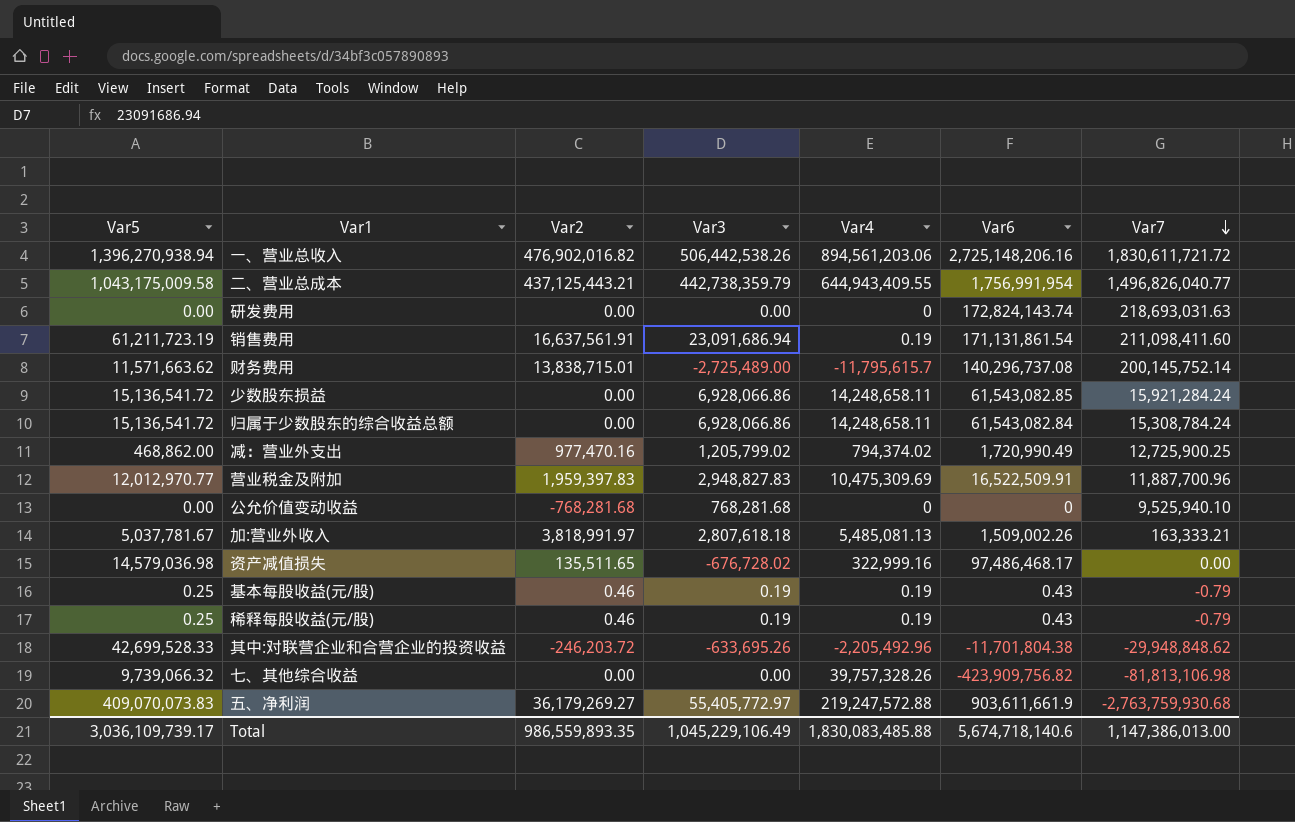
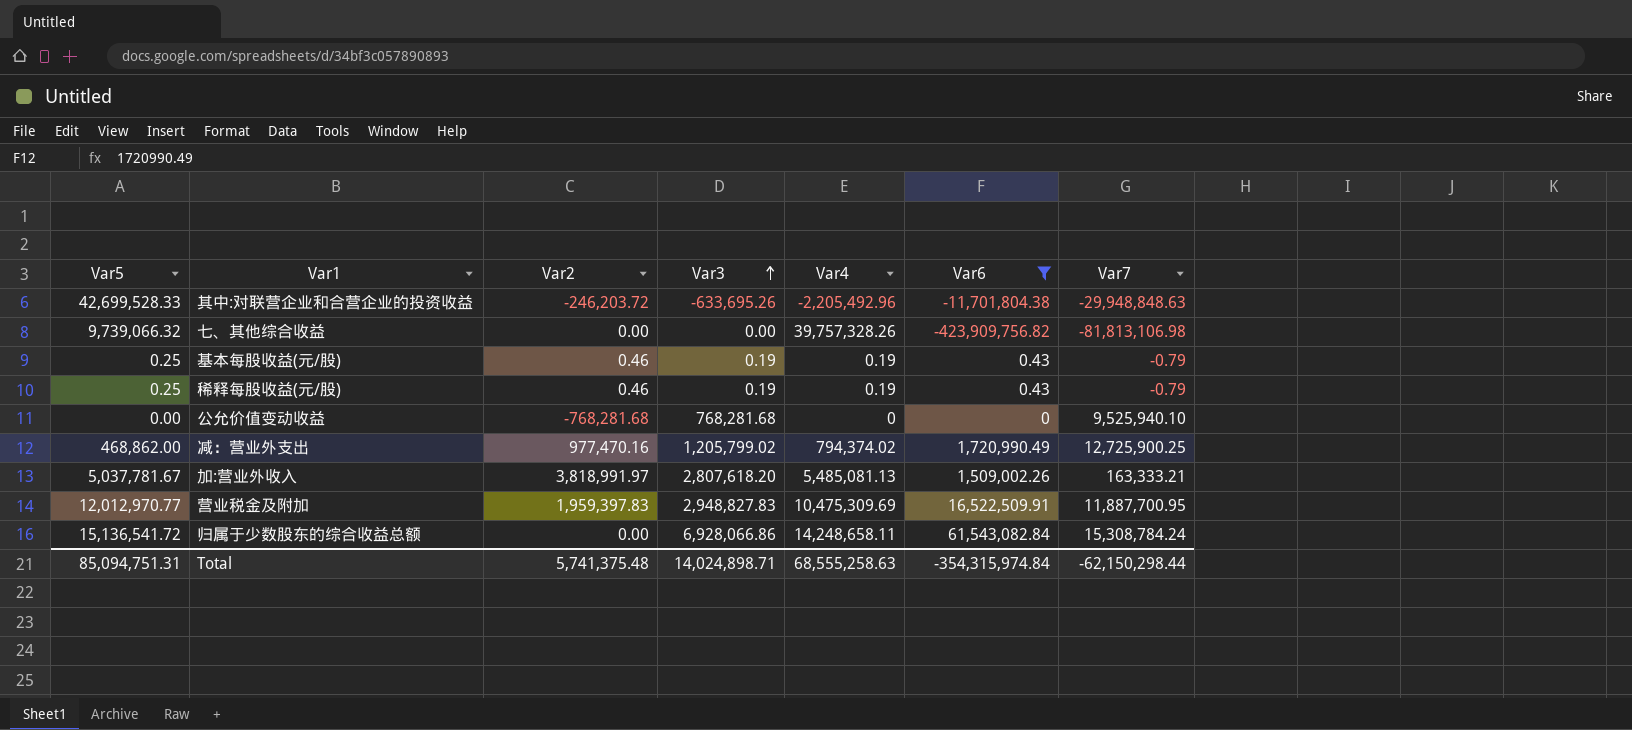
filter: none -> Var6 <= 61,543,082.84
row order: Var7 descending -> Var3 ascending
其中:对联营企业和合营企业的投资收益 | Var7: -29,948,848.62 -> -29,948,848.63
加:营业外收入 | Var3: 2,807,618.18 -> 2,807,618.20
营业税金及附加 | Var7: 11,887,700.96 -> 11,887,700.95
Total | Var5: 3,036,109,739.17 -> 85,094,751.31
Total | Var2: 986,559,893.35 -> 5,741,375.48
Total | Var3: 1,045,229,106.49 -> 14,024,898.71
Total | Var4: 1,830,083,485.88 -> 68,555,258.63
Total | Var6: 5,674,718,140.6 -> -354,315,974.84
Total | Var7: 1,147,386,013.00 -> -62,150,298.44

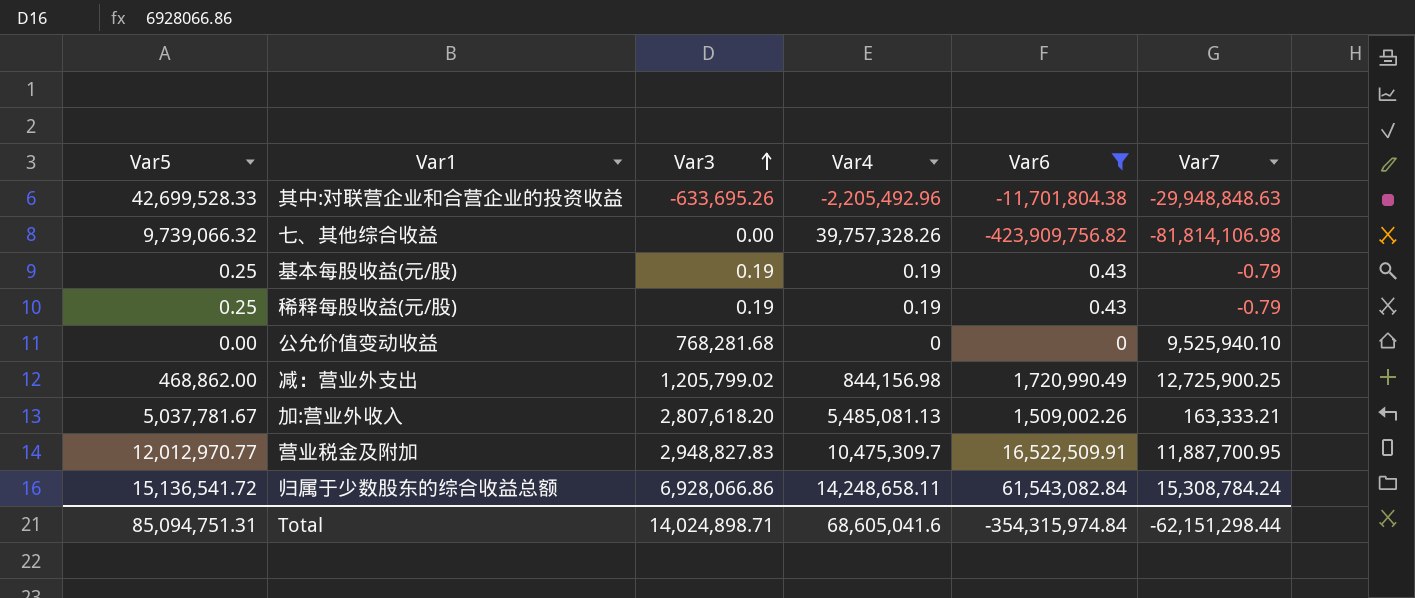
column Var2 | position: 3 -> none
七、其他综合收益 | Var7: -81,813,106.98 -> -81,814,106.98
减：营业外支出 | Var4: 794,374.02 -> 844,156.98
营业税金及附加 | Var4: 10,475,309.69 -> 10,475,309.7
Total | Var4: 68,555,258.63 -> 68,605,041.6
Total | Var7: -62,150,298.44 -> -62,151,298.44

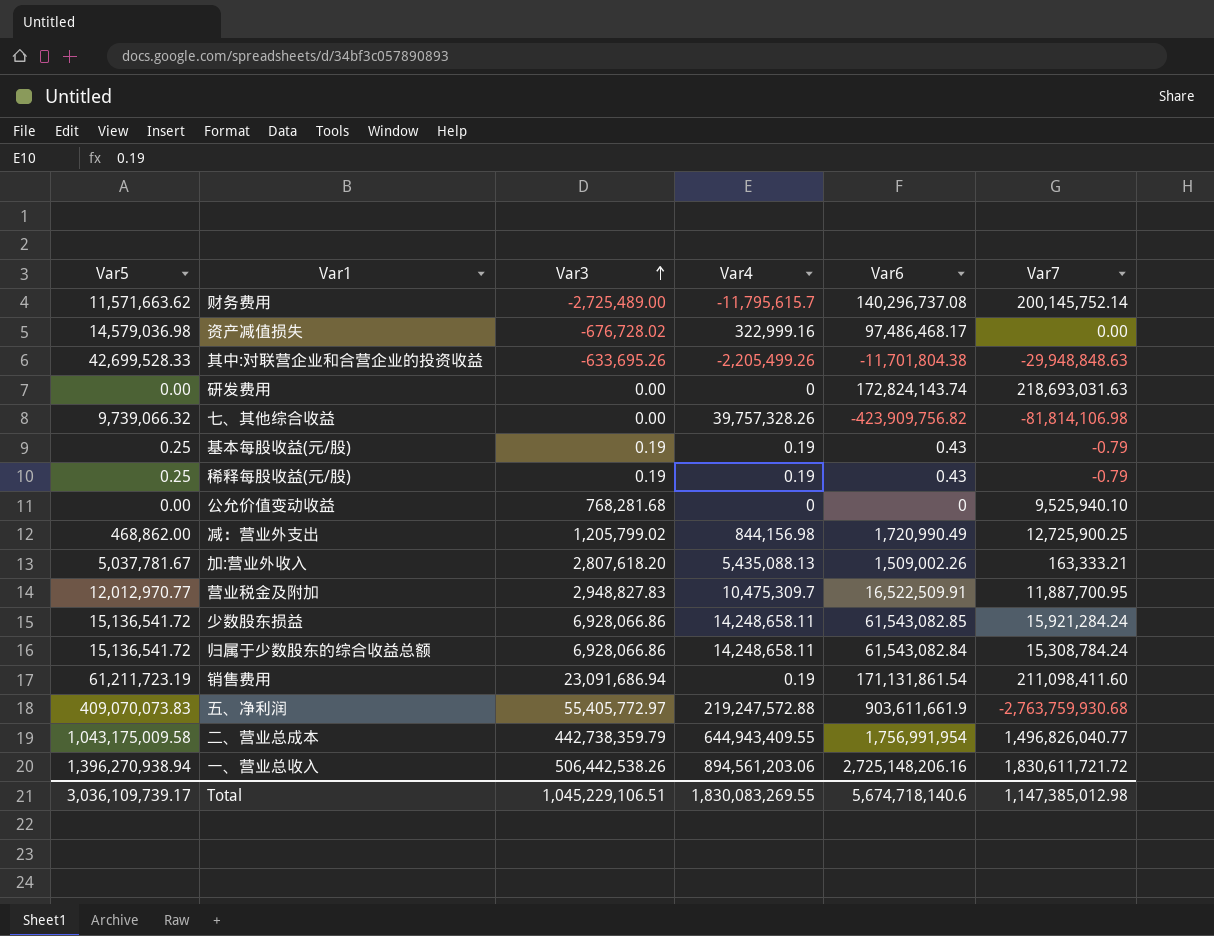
filter: Var6 <= 61,543,082.84 -> none
其中:对联营企业和合营企业的投资收益 | Var4: -2,205,492.96 -> -2,205,499.26
加:营业外收入 | Var4: 5,485,081.13 -> 5,435,088.13
Total | Var5: 85,094,751.31 -> 3,036,109,739.17
Total | Var3: 14,024,898.71 -> 1,045,229,106.51
Total | Var4: 68,605,041.6 -> 1,830,083,269.55
Total | Var6: -354,315,974.84 -> 5,674,718,140.6
Total | Var7: -62,151,298.44 -> 1,147,385,012.98

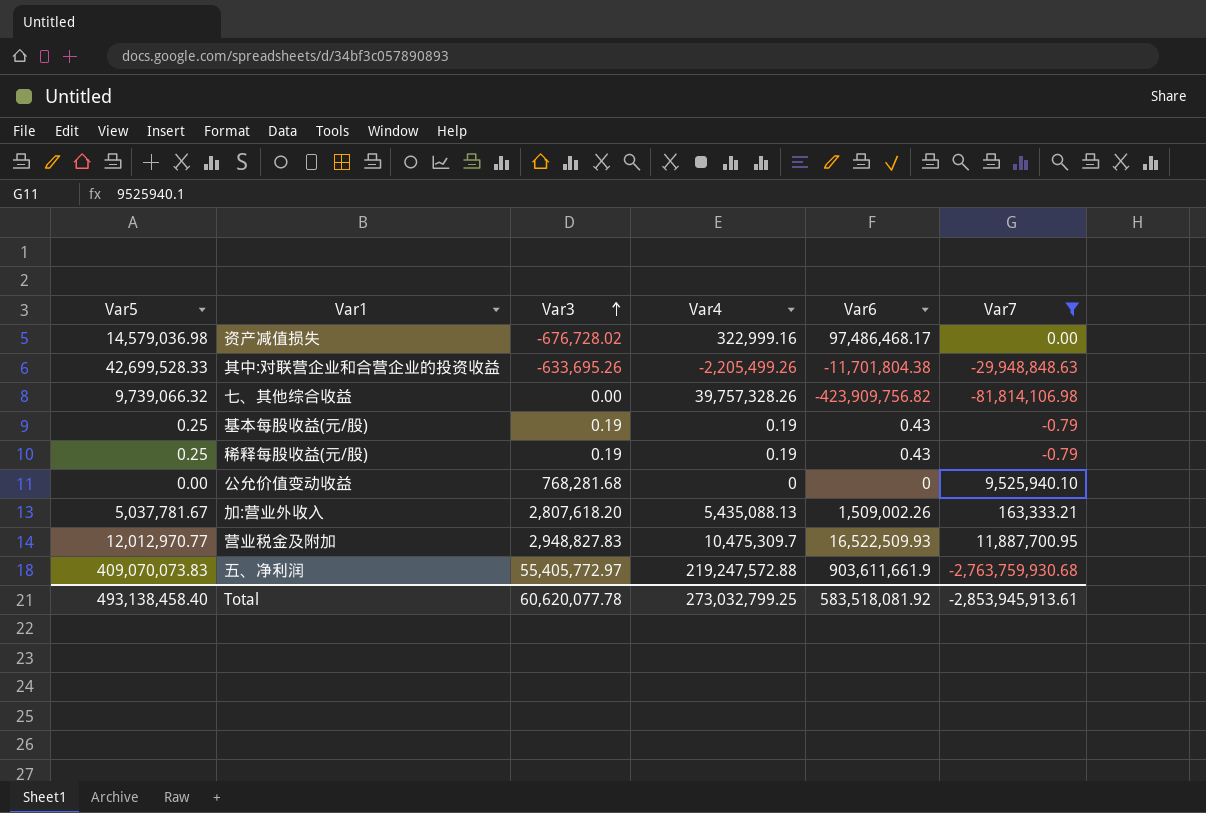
filter: none -> Var7 <= 11,887,700.95
营业税金及附加 | Var6: 16,522,509.91 -> 16,522,509.93
Total | Var5: 3,036,109,739.17 -> 493,138,458.40
Total | Var3: 1,045,229,106.51 -> 60,620,077.78
Total | Var4: 1,830,083,269.55 -> 273,032,799.25
Total | Var6: 5,674,718,140.6 -> 583,518,081.92
Total | Var7: 1,147,385,012.98 -> -2,853,945,913.61

